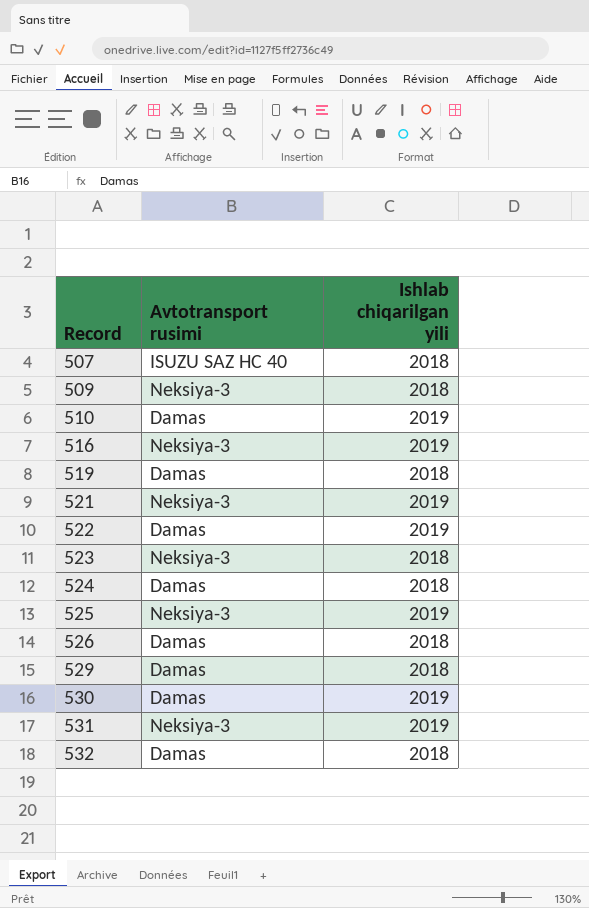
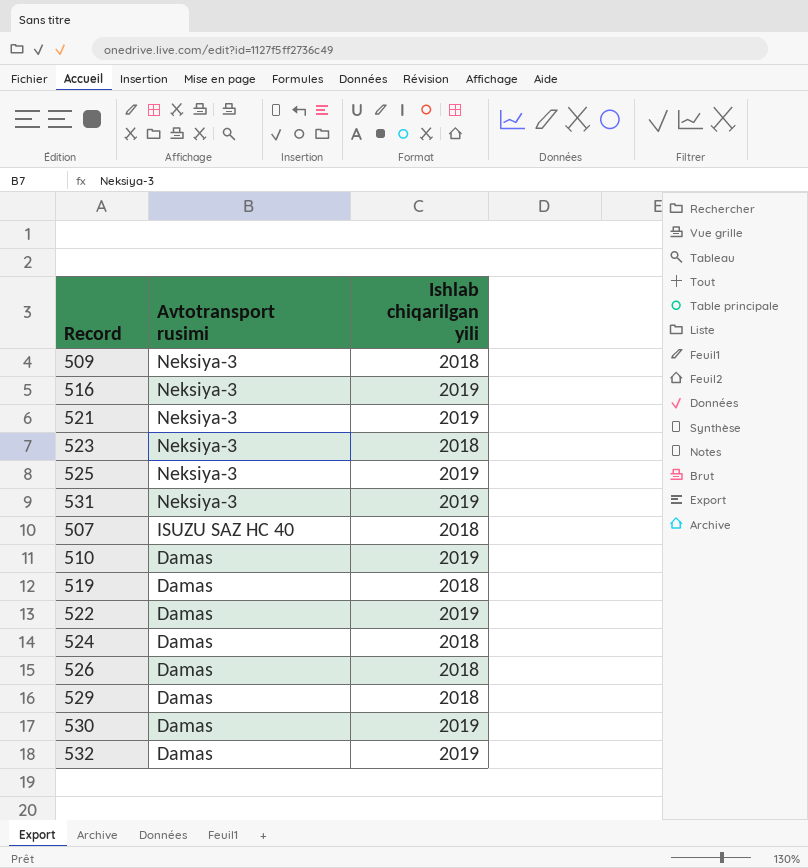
row order: Record ascending -> Avtotransport rusimi descending
532 | Ishlab chiqarilgan yili: 2018 -> 2019

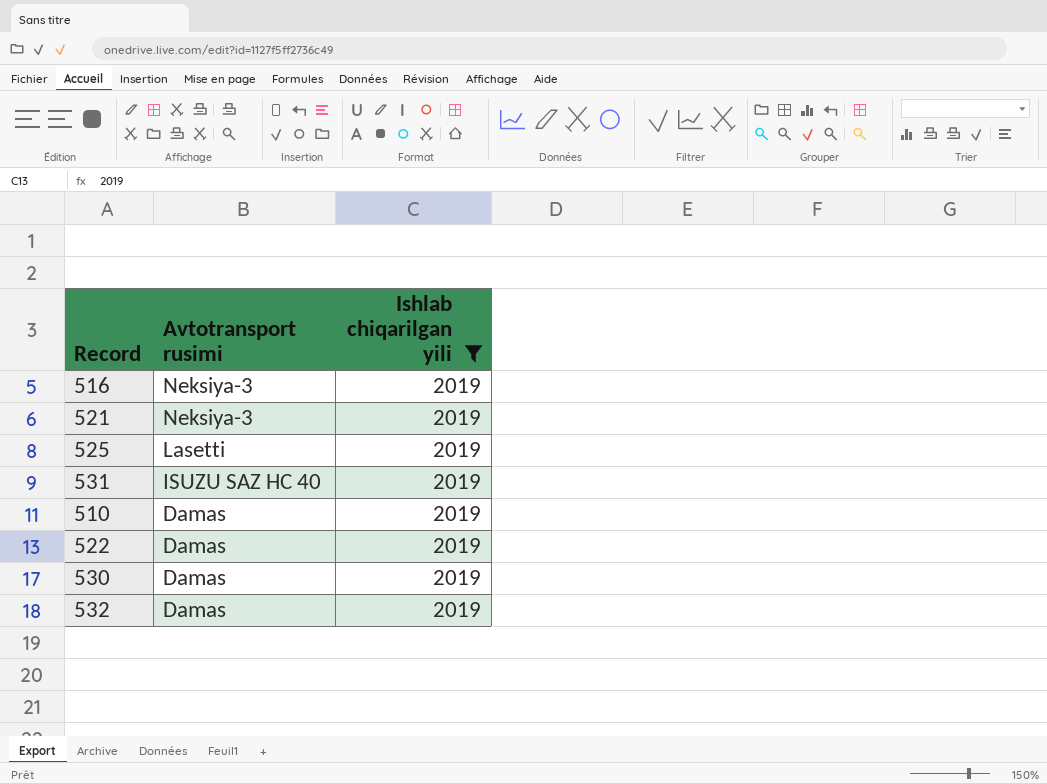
filter: none -> Ishlab chiqarilgan yili = 2019
525 | Avtotransport rusimi: Neksiya-3 -> Lasetti
531 | Avtotransport rusimi: Neksiya-3 -> ISUZU SAZ HC 40

